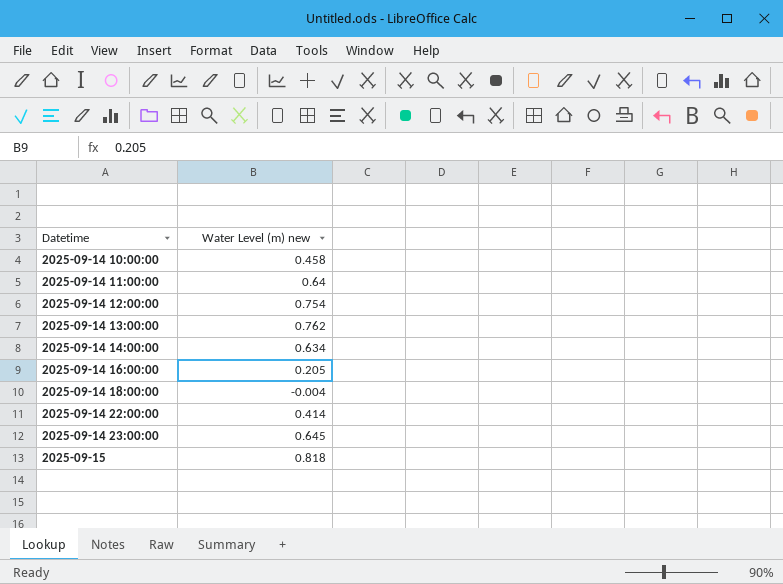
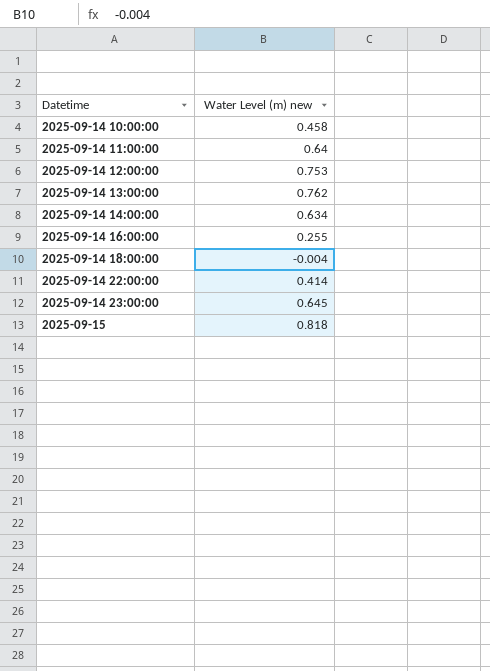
2025-09-14 12:00:00 | Water Level (m) new: 0.754 -> 0.753
2025-09-14 16:00:00 | Water Level (m) new: 0.205 -> 0.255

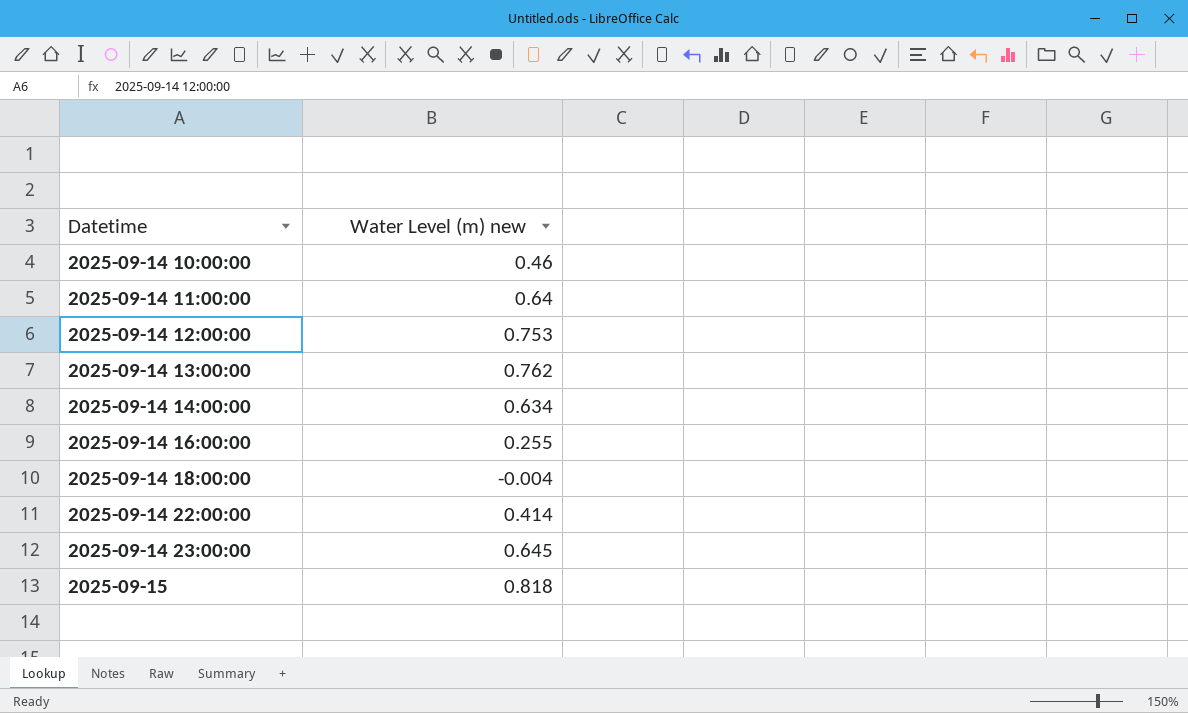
2025-09-14 10:00:00 | Water Level (m) new: 0.458 -> 0.46

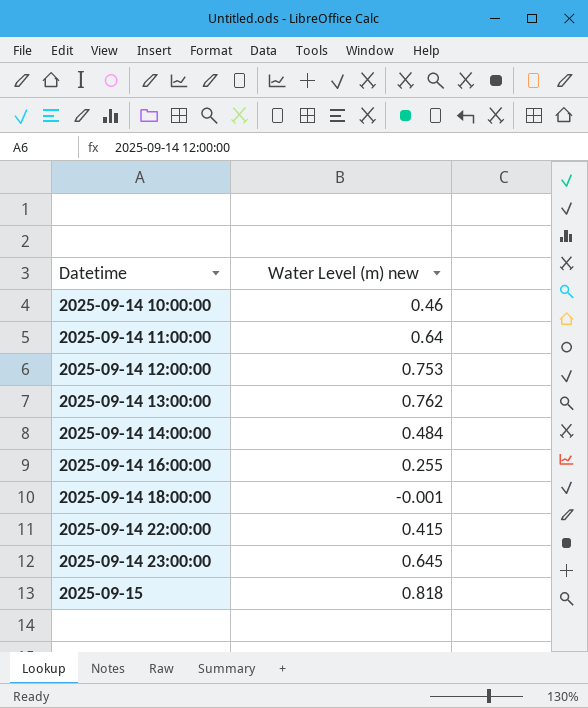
2025-09-14 14:00:00 | Water Level (m) new: 0.634 -> 0.484
2025-09-14 18:00:00 | Water Level (m) new: -0.004 -> -0.001
2025-09-14 22:00:00 | Water Level (m) new: 0.414 -> 0.415

